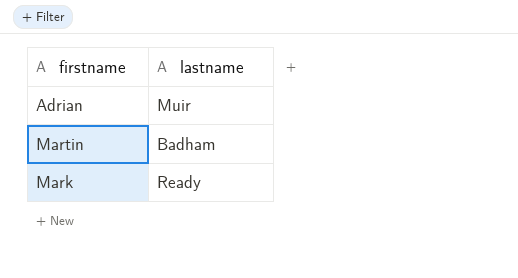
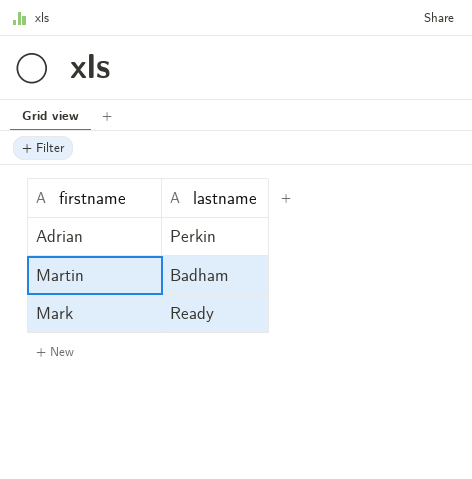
Adrian | lastname: Muir -> Perkin

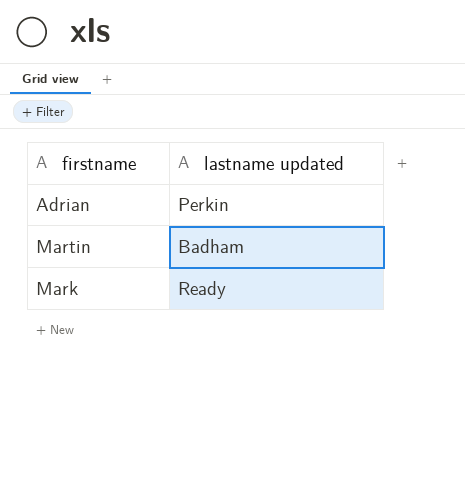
column name: lastname -> lastname updated

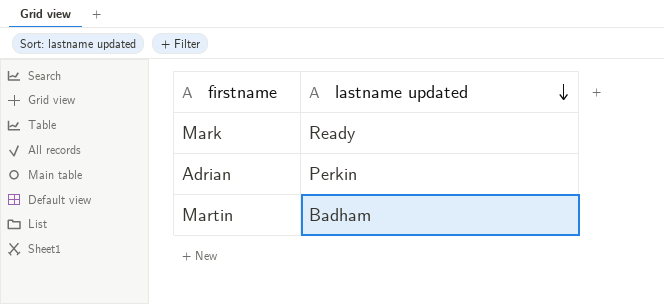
row order: none -> lastname updated descending

